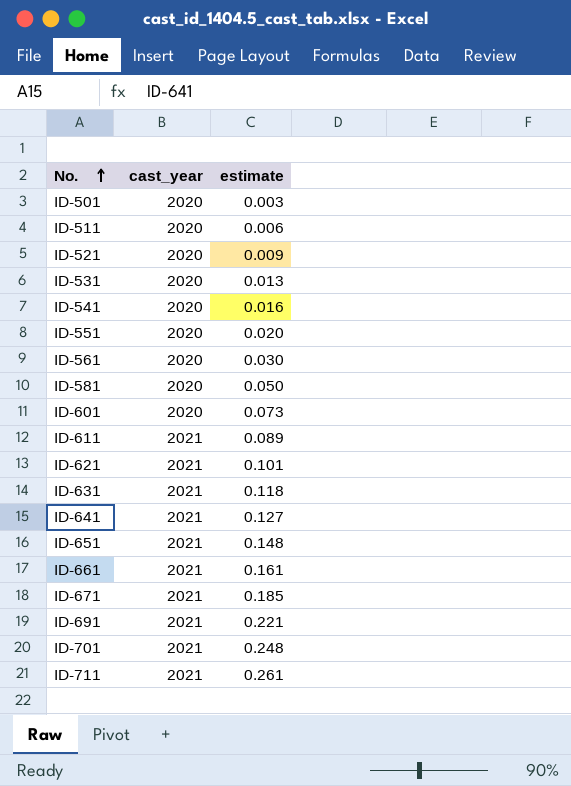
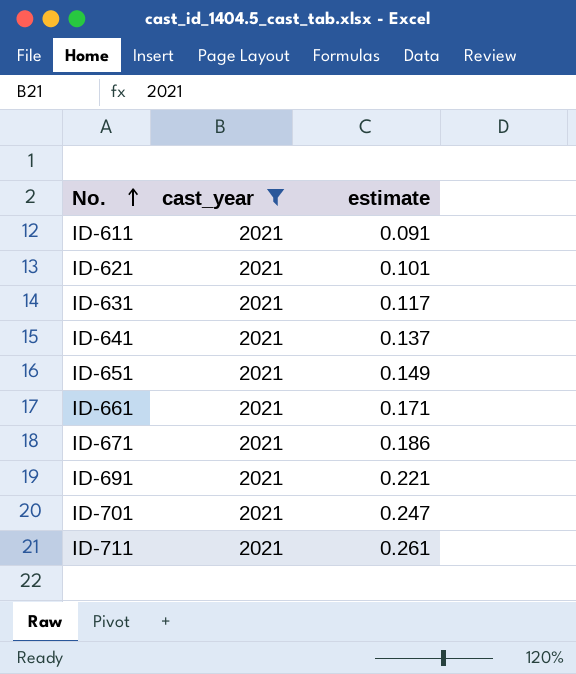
filter: none -> cast_year = 2021
ID-611 | estimate: 0.089 -> 0.091
ID-631 | estimate: 0.118 -> 0.117
ID-641 | estimate: 0.127 -> 0.137
ID-651 | estimate: 0.148 -> 0.149
ID-661 | estimate: 0.161 -> 0.171
ID-671 | estimate: 0.185 -> 0.186
ID-701 | estimate: 0.248 -> 0.247

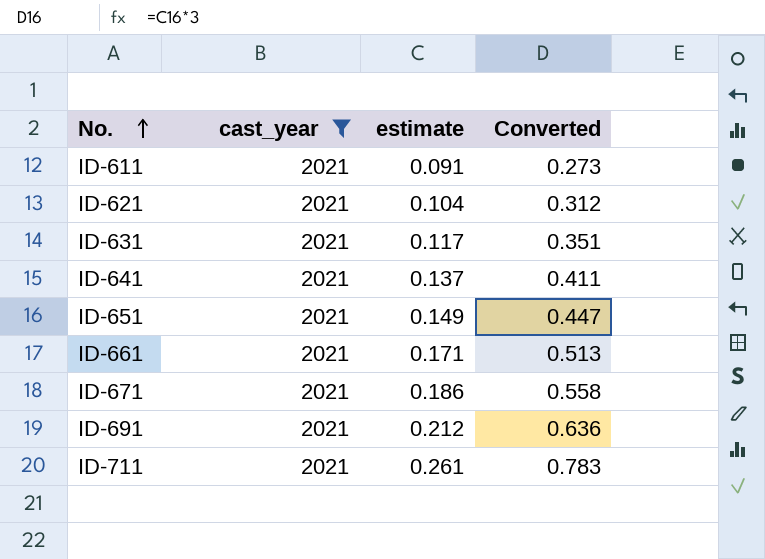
column Converted | formula: none -> [estimate] * 3
row ID-701: 2021 | 0.247 -> none
ID-621 | estimate: 0.101 -> 0.104
ID-691 | estimate: 0.221 -> 0.212

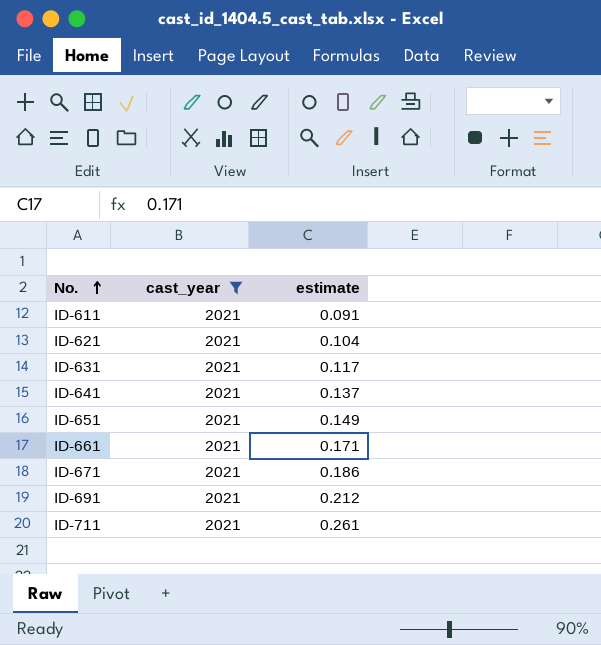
column Converted | formula: [estimate] * 3 -> none

